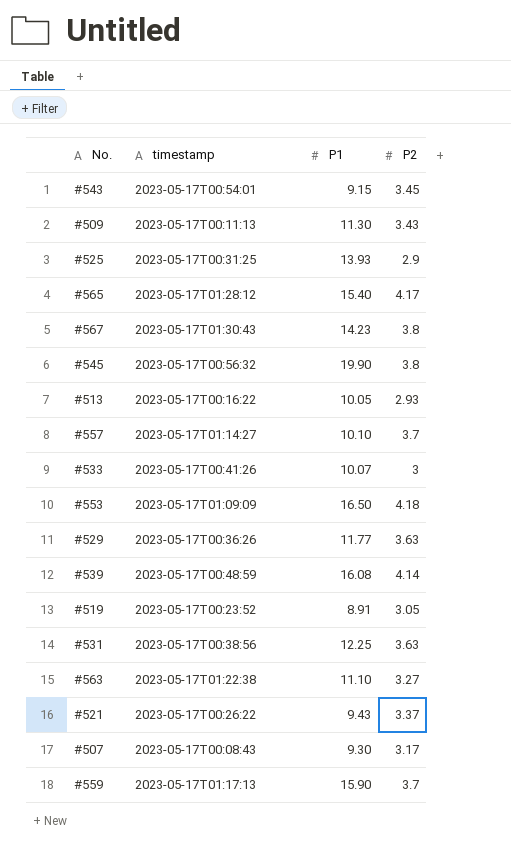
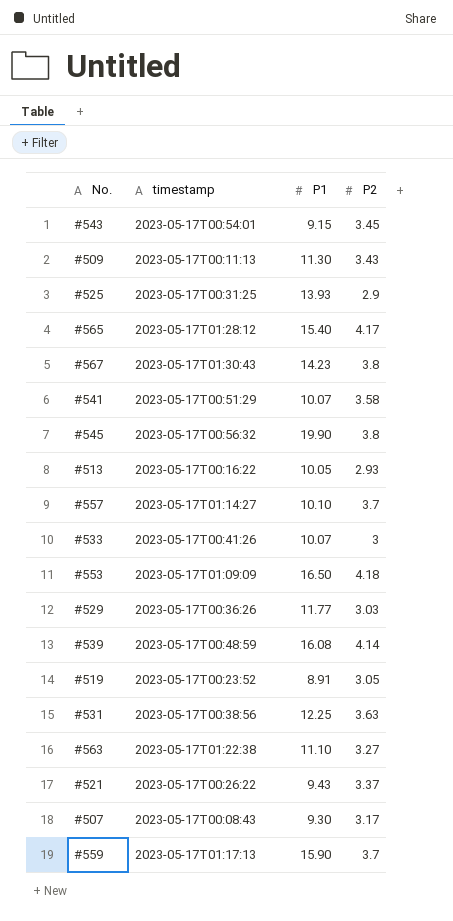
row #541: none -> 2023-05-17T00:51:29 | 10.07 | 3.58
#529 | P2: 3.63 -> 3.03

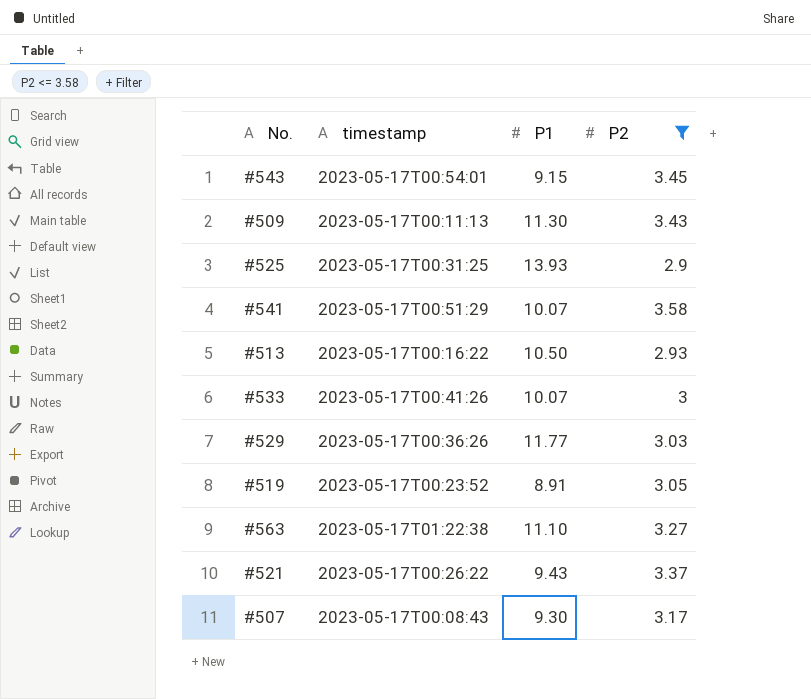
filter: none -> P2 <= 3.58
#513 | P1: 10.05 -> 10.50

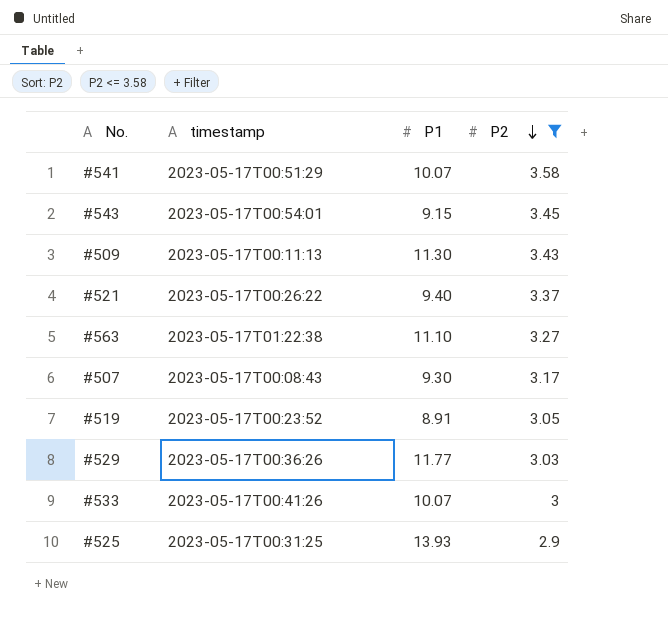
row order: none -> P2 descending
row #513: 2023-05-17T00:16:22 | 10.50 | 2.93 -> none
#521 | P1: 9.43 -> 9.40

